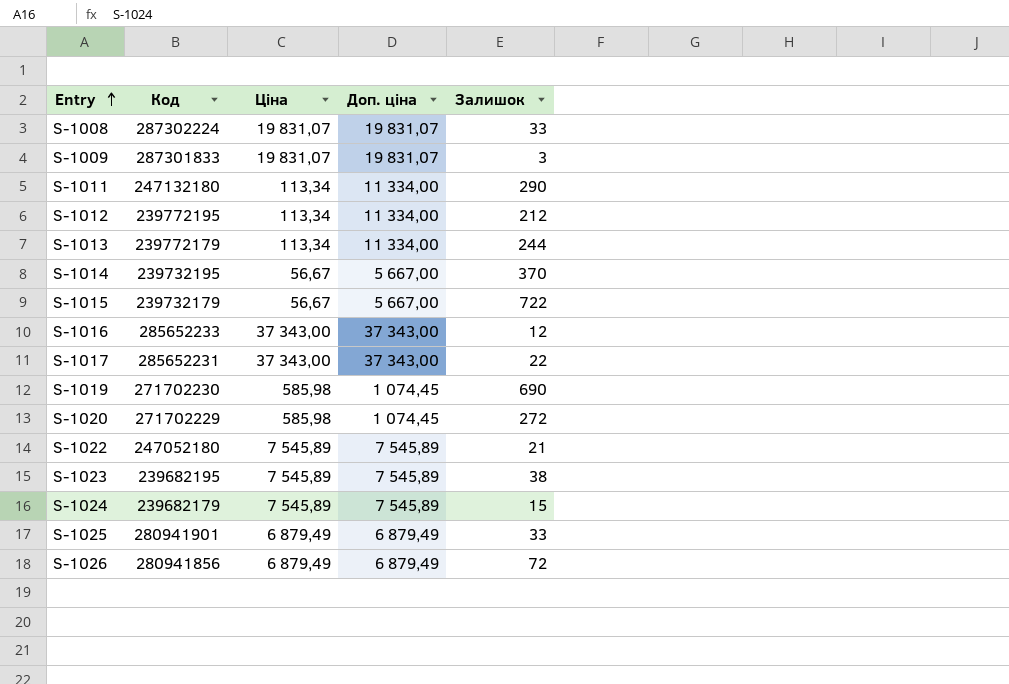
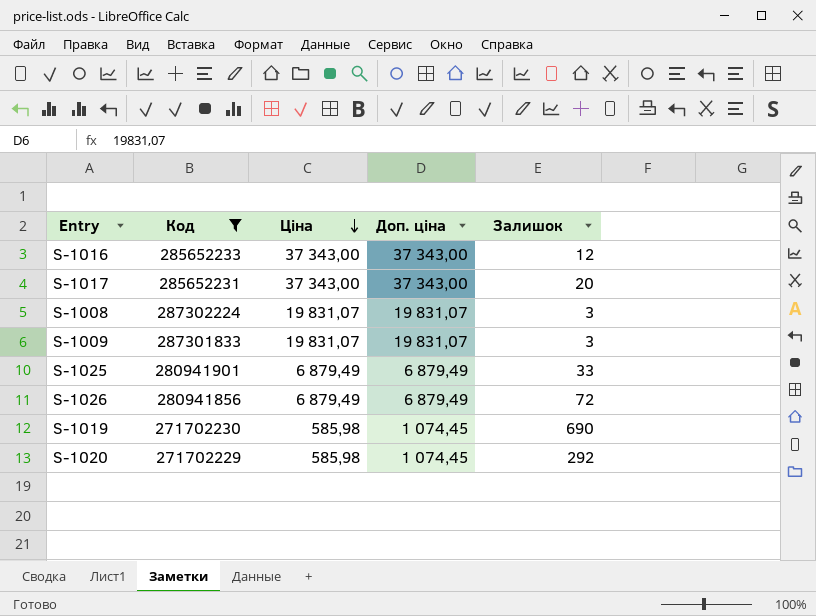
filter: none -> Код >= 271702229
row order: Entry ascending -> Ціна descending
S-1017 | Залишок: 22 -> 20
S-1008 | Залишок: 33 -> 3
S-1020 | Залишок: 272 -> 292

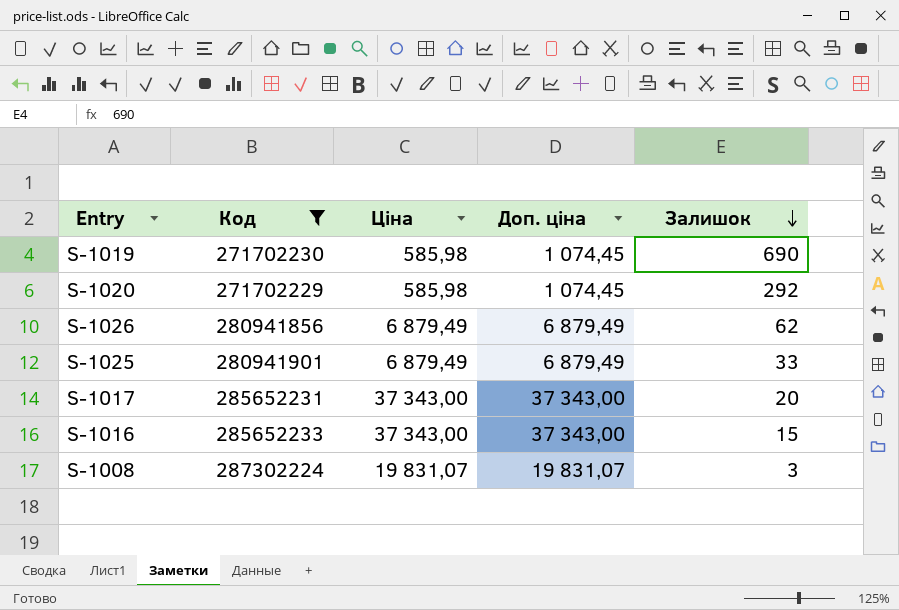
row order: Ціна descending -> Залишок descending
row S-1009: 287301833 | 19 831,07 | 19 831,07 | 3 -> none
S-1026 | Залишок: 72 -> 62
S-1016 | Залишок: 12 -> 15

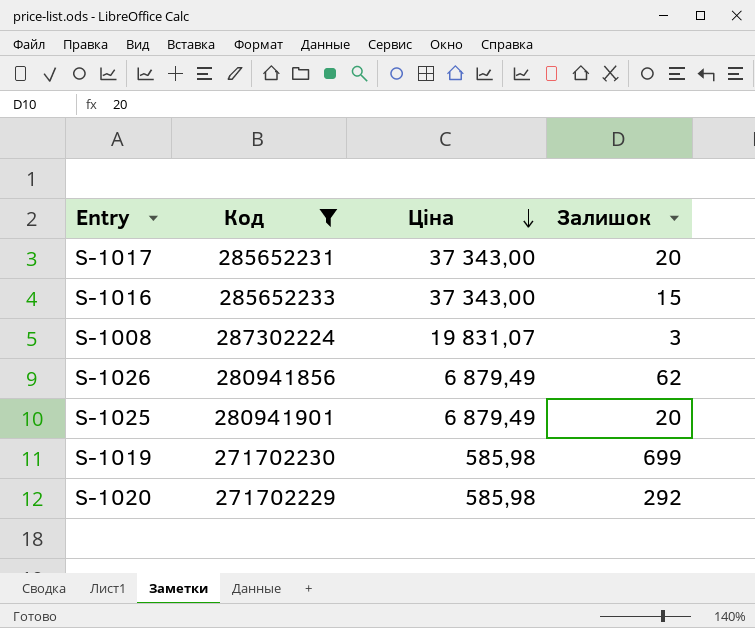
row order: Залишок descending -> Ціна descending
column Доп. ціна | position: 4 -> none
S-1025 | Залишок: 33 -> 20
S-1019 | Залишок: 690 -> 699

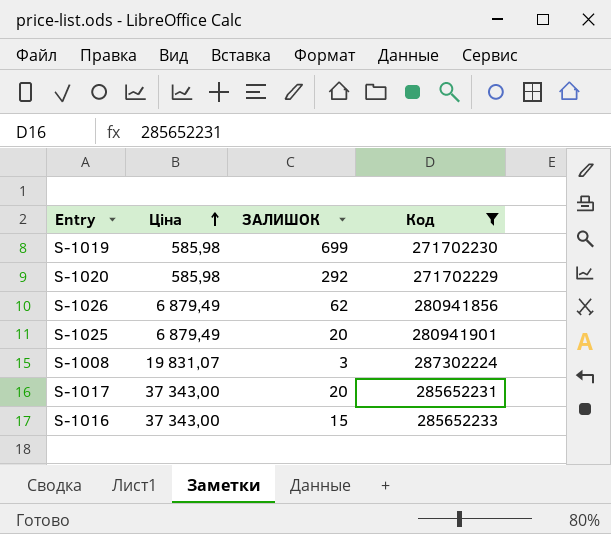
row order: Ціна descending -> Ціна ascending
column name: Залишок -> ЗАЛИШОК
column Код | position: 2 -> 4

